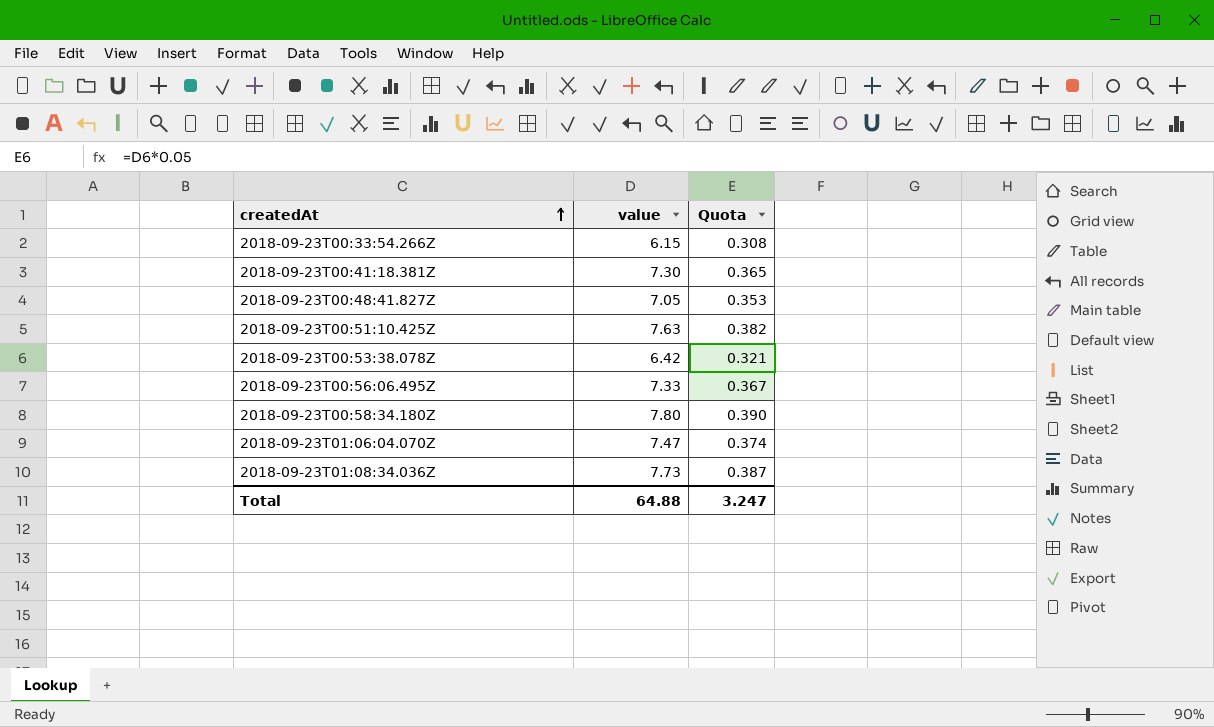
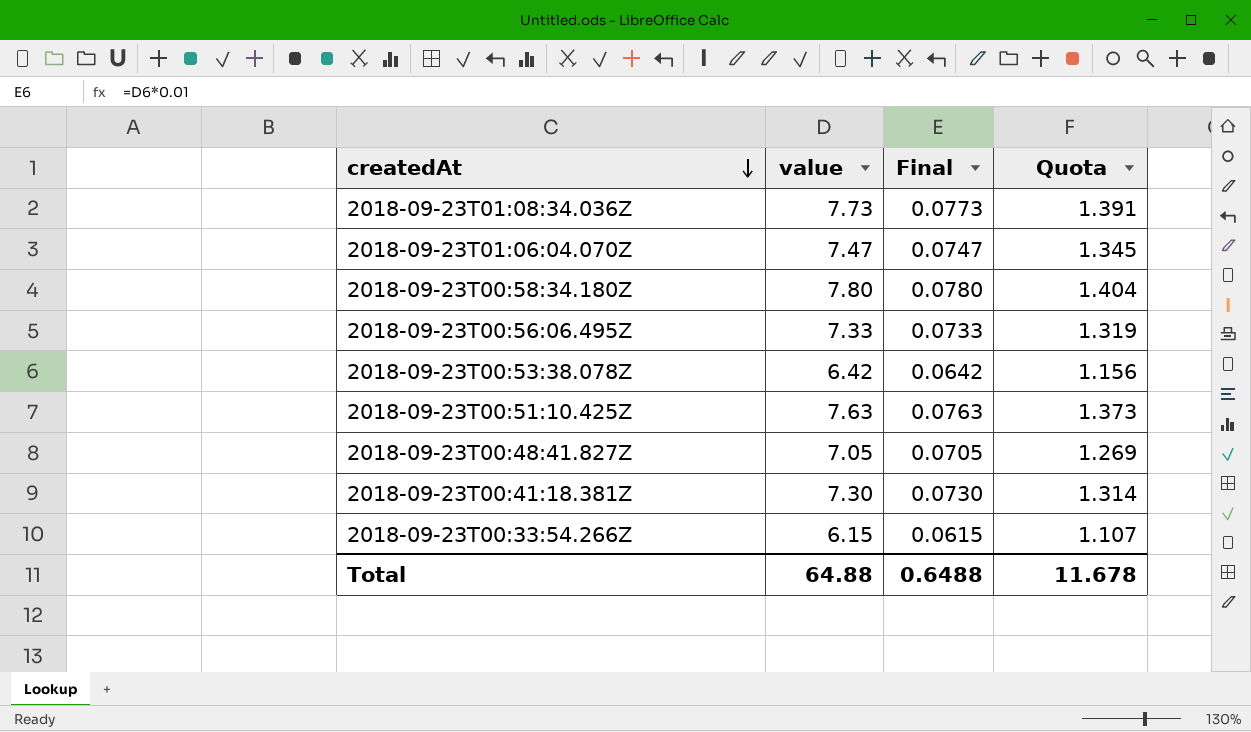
row order: createdAt ascending -> createdAt descending
column Final | formula: none -> [value] * 0.01
column Quota | formula: [value] * 0.05 -> [value] * 0.18
Total | Quota: 3.247 -> 11.678

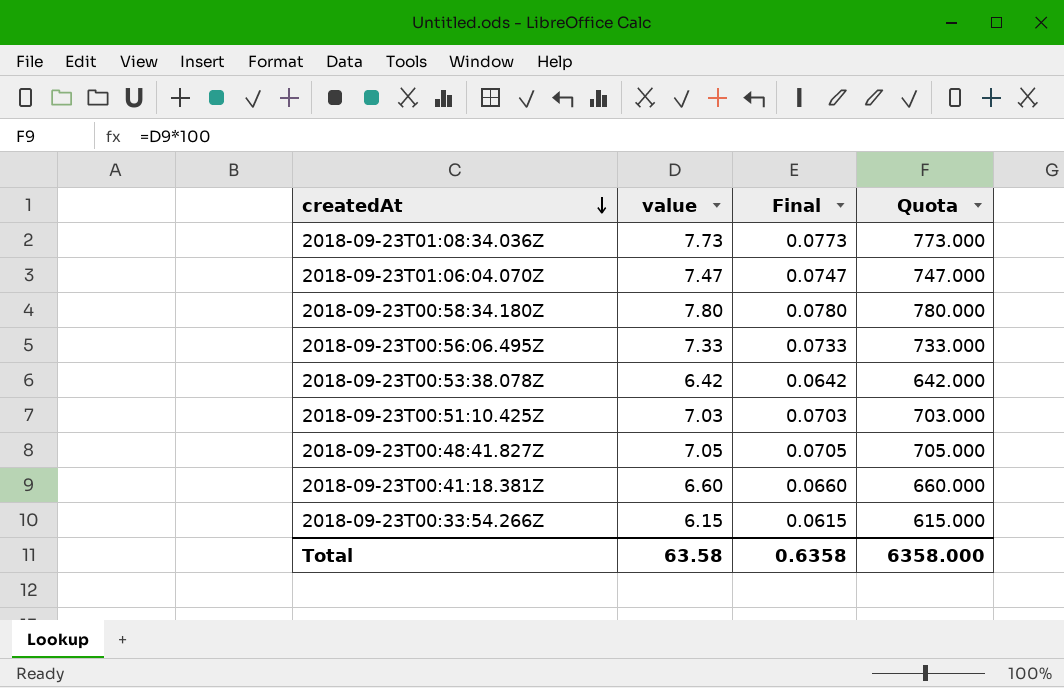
column Quota | formula: [value] * 0.18 -> [value] * 100
2018-09-23T00:51:10.425Z | value: 7.63 -> 7.03
2018-09-23T00:51:10.425Z | Final: 0.0763 -> 0.0703
2018-09-23T00:41:18.381Z | value: 7.30 -> 6.60
2018-09-23T00:41:18.381Z | Final: 0.0730 -> 0.0660
Total | value: 64.88 -> 63.58
Total | Final: 0.6488 -> 0.6358
Total | Quota: 11.678 -> 6358.000

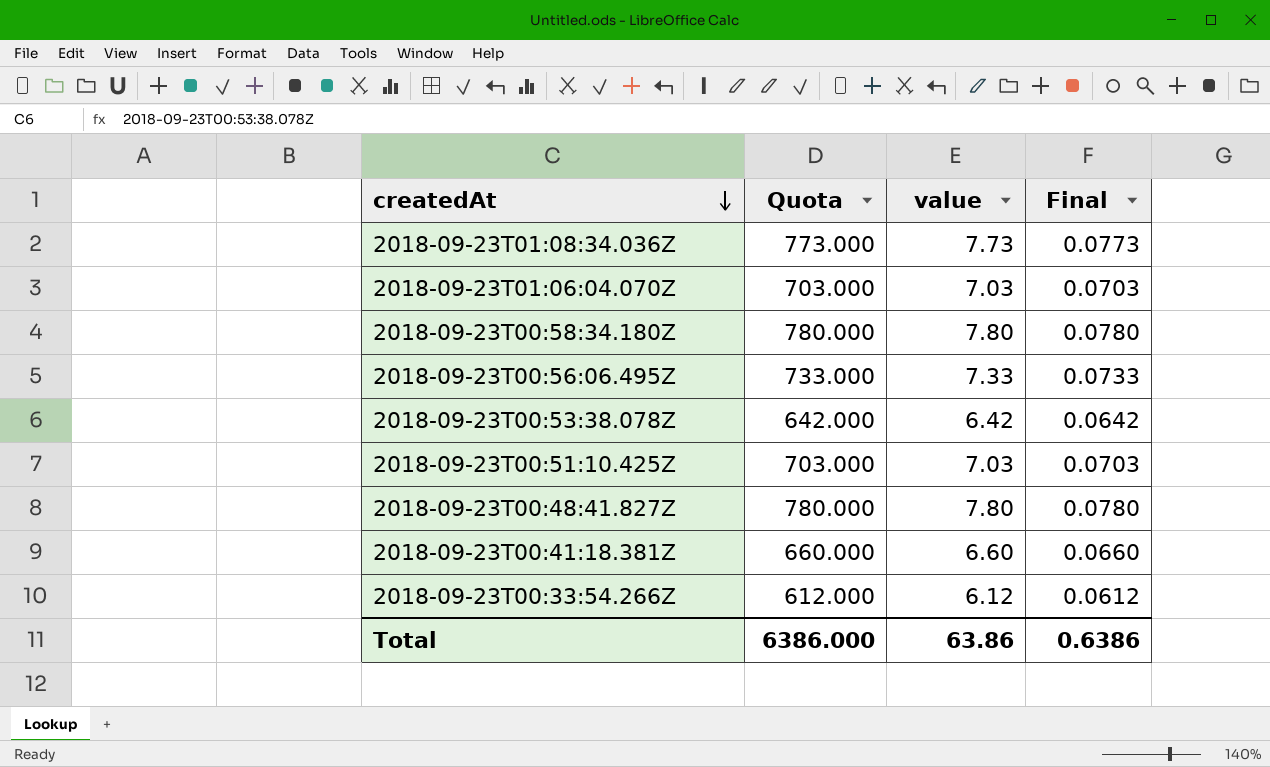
column Quota | position: 4 -> 2
2018-09-23T01:06:04.070Z | Quota: 747.000 -> 703.000
2018-09-23T01:06:04.070Z | value: 7.47 -> 7.03
2018-09-23T01:06:04.070Z | Final: 0.0747 -> 0.0703
2018-09-23T00:48:41.827Z | Quota: 705.000 -> 780.000
2018-09-23T00:48:41.827Z | value: 7.05 -> 7.80
2018-09-23T00:48:41.827Z | Final: 0.0705 -> 0.0780
2018-09-23T00:33:54.266Z | Quota: 615.000 -> 612.000
2018-09-23T00:33:54.266Z | value: 6.15 -> 6.12
2018-09-23T00:33:54.266Z | Final: 0.0615 -> 0.0612
Total | Quota: 6358.000 -> 6386.000
Total | value: 63.58 -> 63.86
Total | Final: 0.6358 -> 0.6386

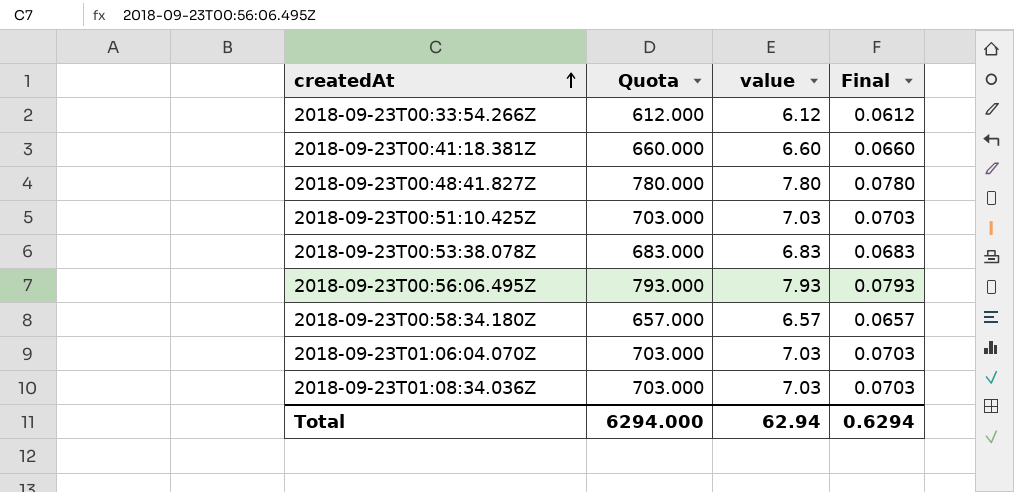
row order: createdAt descending -> createdAt ascending
2018-09-23T00:53:38.078Z | Quota: 642.000 -> 683.000
2018-09-23T00:53:38.078Z | value: 6.42 -> 6.83
2018-09-23T00:53:38.078Z | Final: 0.0642 -> 0.0683
2018-09-23T00:56:06.495Z | Quota: 733.000 -> 793.000
2018-09-23T00:56:06.495Z | value: 7.33 -> 7.93
2018-09-23T00:56:06.495Z | Final: 0.0733 -> 0.0793
2018-09-23T00:58:34.180Z | Quota: 780.000 -> 657.000
2018-09-23T00:58:34.180Z | value: 7.80 -> 6.57
2018-09-23T00:58:34.180Z | Final: 0.0780 -> 0.0657
2018-09-23T01:08:34.036Z | Quota: 773.000 -> 703.000
2018-09-23T01:08:34.036Z | value: 7.73 -> 7.03
2018-09-23T01:08:34.036Z | Final: 0.0773 -> 0.0703
Total | Quota: 6386.000 -> 6294.000
Total | value: 63.86 -> 62.94
Total | Final: 0.6386 -> 0.6294

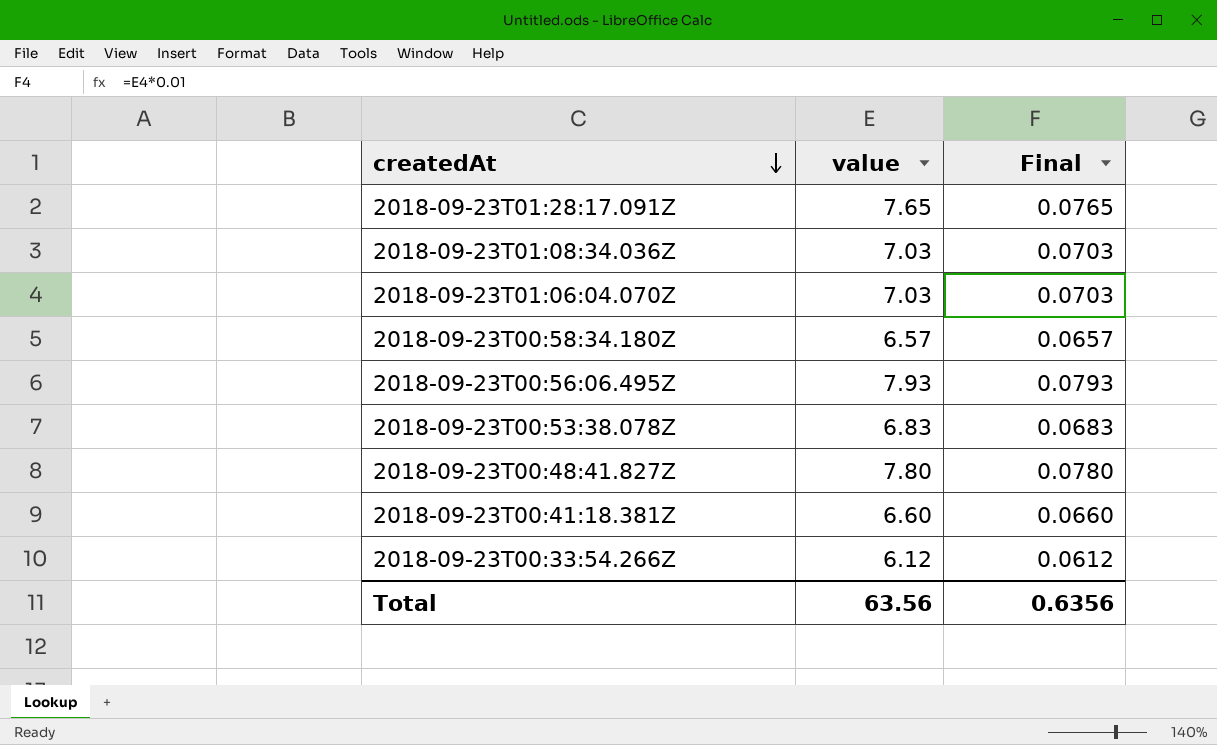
row order: createdAt ascending -> createdAt descending
column Quota | formula: [value] * 100 -> none
row 2018-09-23T00:51:10.425Z: 703.000 | 7.03 | 0.0703 -> none
row 2018-09-23T01:28:17.091Z: none -> 7.65 | 0.0765
Total | value: 62.94 -> 63.56
Total | Final: 0.6294 -> 0.6356

